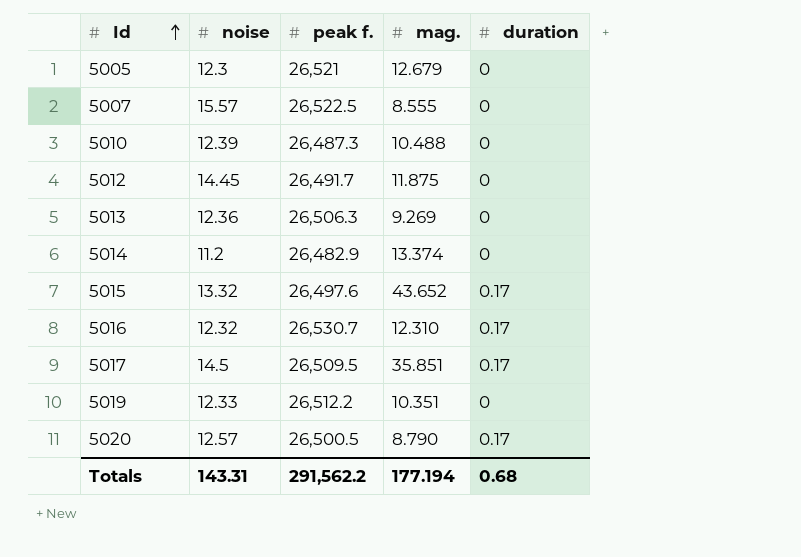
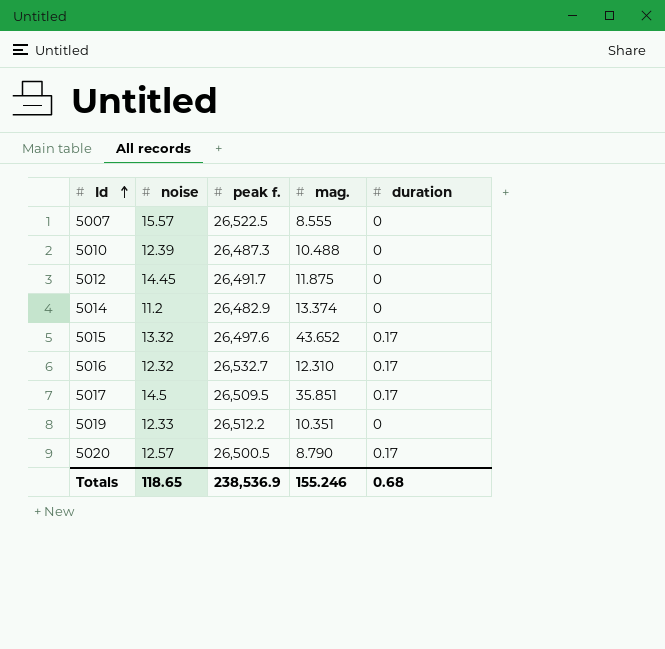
row 5005: 12.3 | 26,521 | 12.679 | 0 -> none
row 5013: 12.36 | 26,506.3 | 9.269 | 0 -> none
5016 | peak f.: 26,530.7 -> 26,532.7
Totals | noise: 143.31 -> 118.65
Totals | peak f.: 291,562.2 -> 238,536.9
Totals | mag.: 177.194 -> 155.246

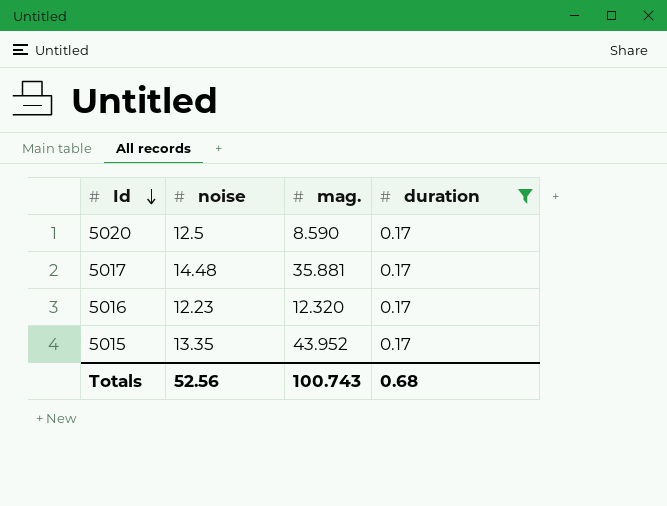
filter: none -> duration = 0.17
row order: Id ascending -> Id descending
column peak f. | position: 3 -> none
5020 | noise: 12.57 -> 12.5
5020 | mag.: 8.790 -> 8.590
5017 | noise: 14.5 -> 14.48
5017 | mag.: 35.851 -> 35.881
5016 | noise: 12.32 -> 12.23
5016 | mag.: 12.310 -> 12.320
5015 | noise: 13.32 -> 13.35
5015 | mag.: 43.652 -> 43.952
Totals | noise: 118.65 -> 52.56
Totals | mag.: 155.246 -> 100.743

